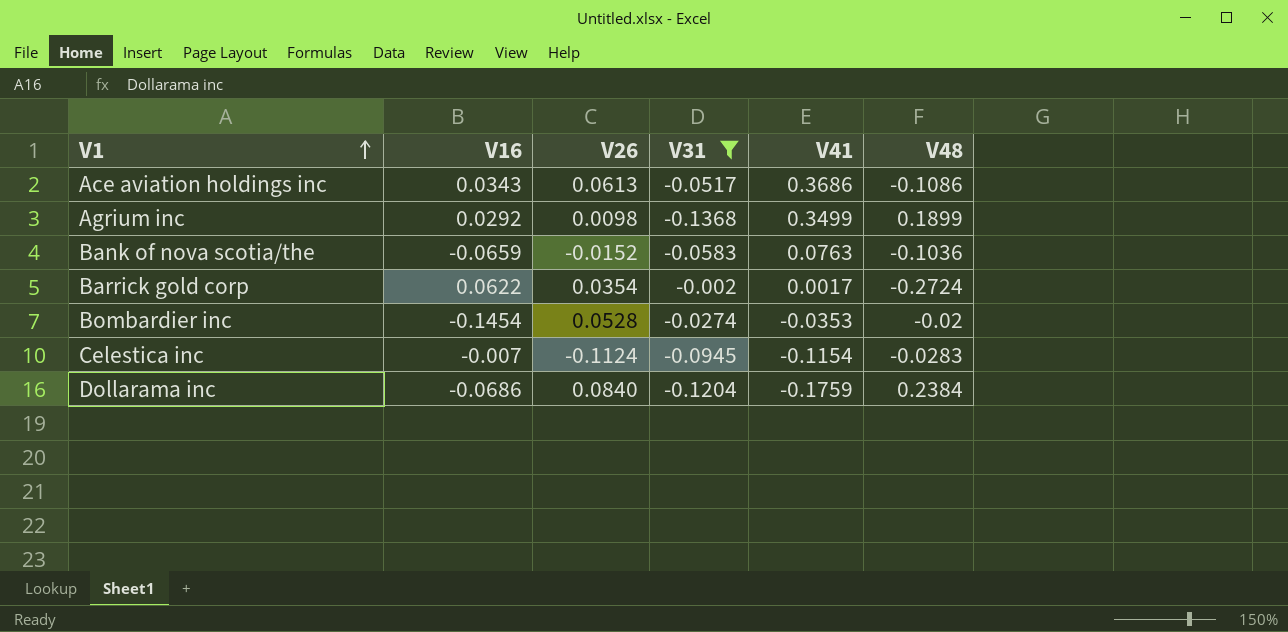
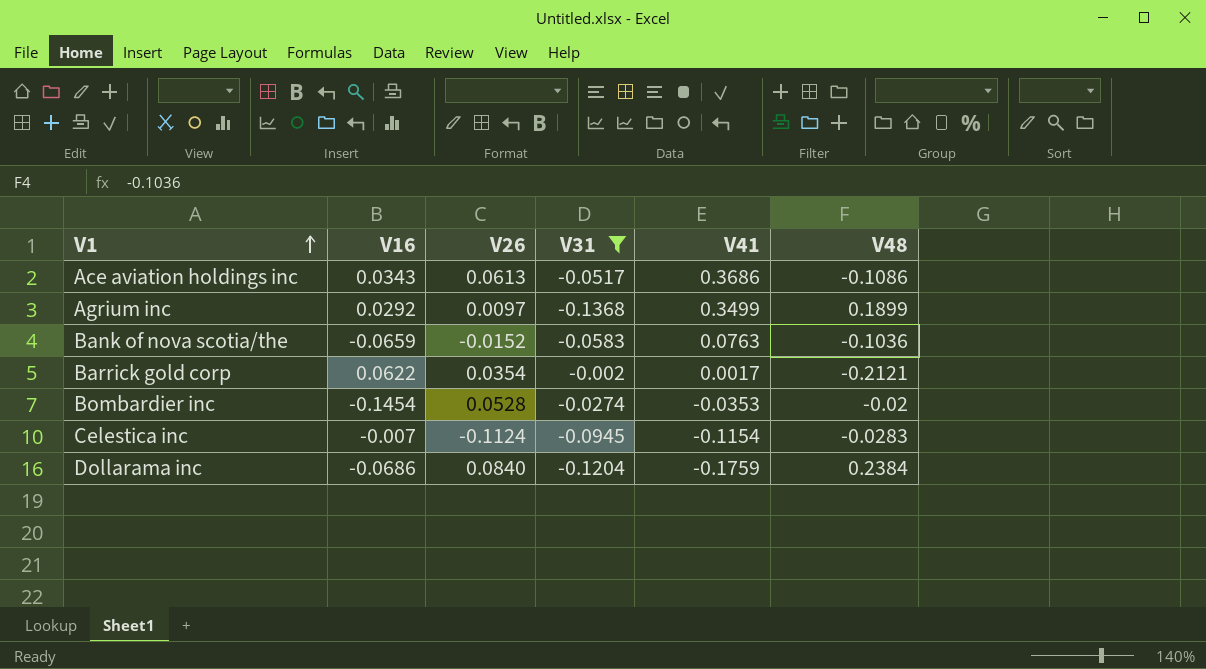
Agrium inc | V26: 0.0098 -> 0.0097
Barrick gold corp | V48: -0.2724 -> -0.2121

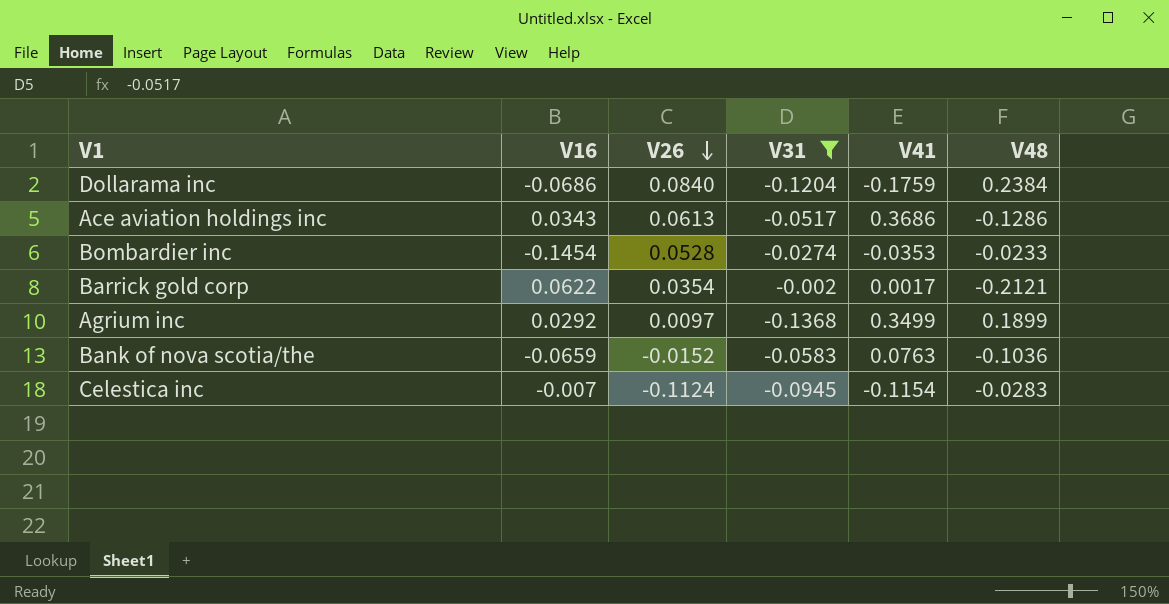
row order: V1 ascending -> V26 descending
Ace aviation holdings inc | V48: -0.1086 -> -0.1286
Bombardier inc | V48: -0.02 -> -0.0233

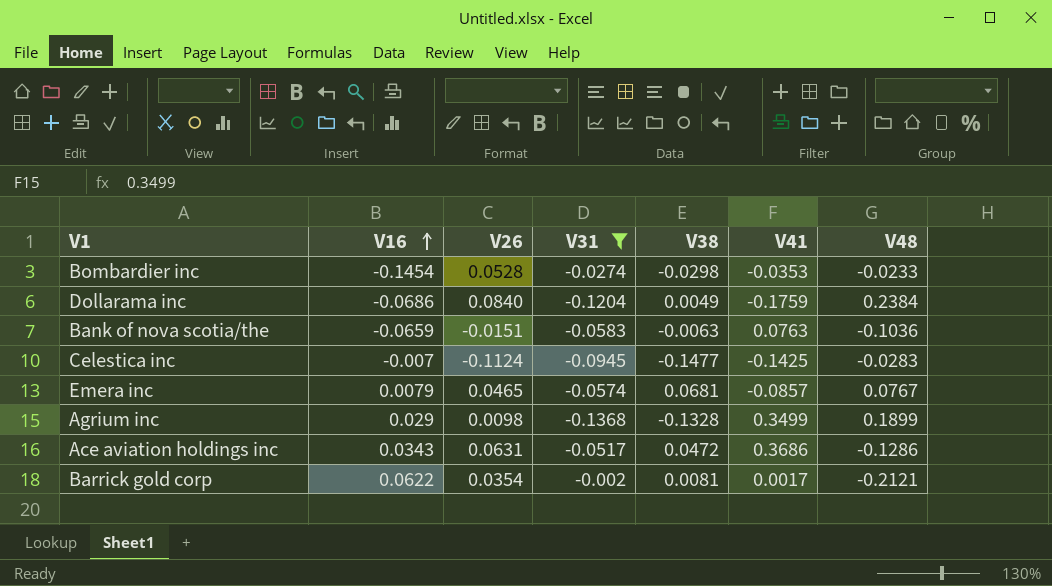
row order: V26 descending -> V16 ascending
column V38 | position: none -> 5
Bank of nova scotia/the | V26: -0.0152 -> -0.0151
Celestica inc | V41: -0.1154 -> -0.1425
row Emera inc: none -> 0.0079 | 0.0465 | -0.0574 | 0.0681 | -0.0857 | 0.0767
Agrium inc | V16: 0.0292 -> 0.029
Agrium inc | V26: 0.0097 -> 0.0098
Ace aviation holdings inc | V26: 0.0613 -> 0.0631

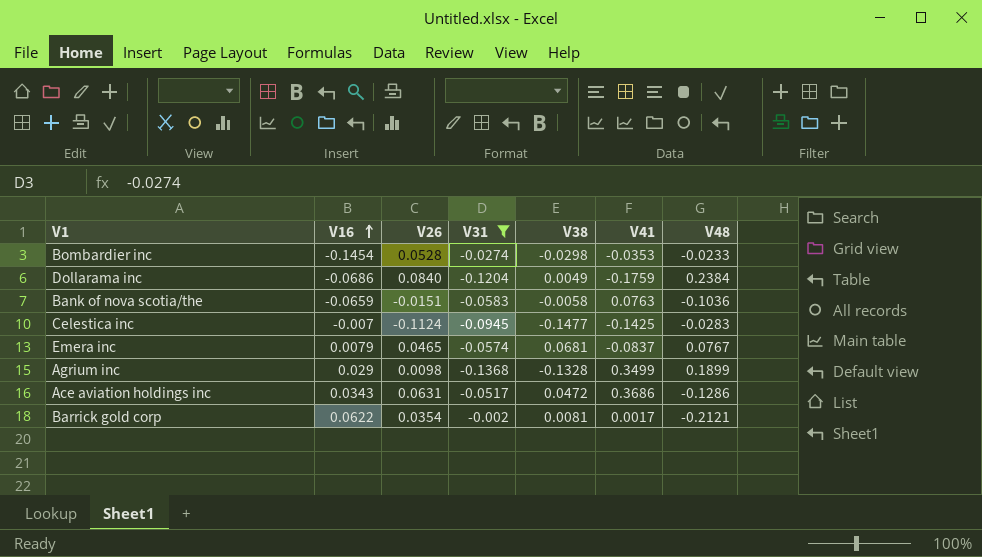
Bank of nova scotia/the | V38: -0.0063 -> -0.0058
Emera inc | V41: -0.0857 -> -0.0837

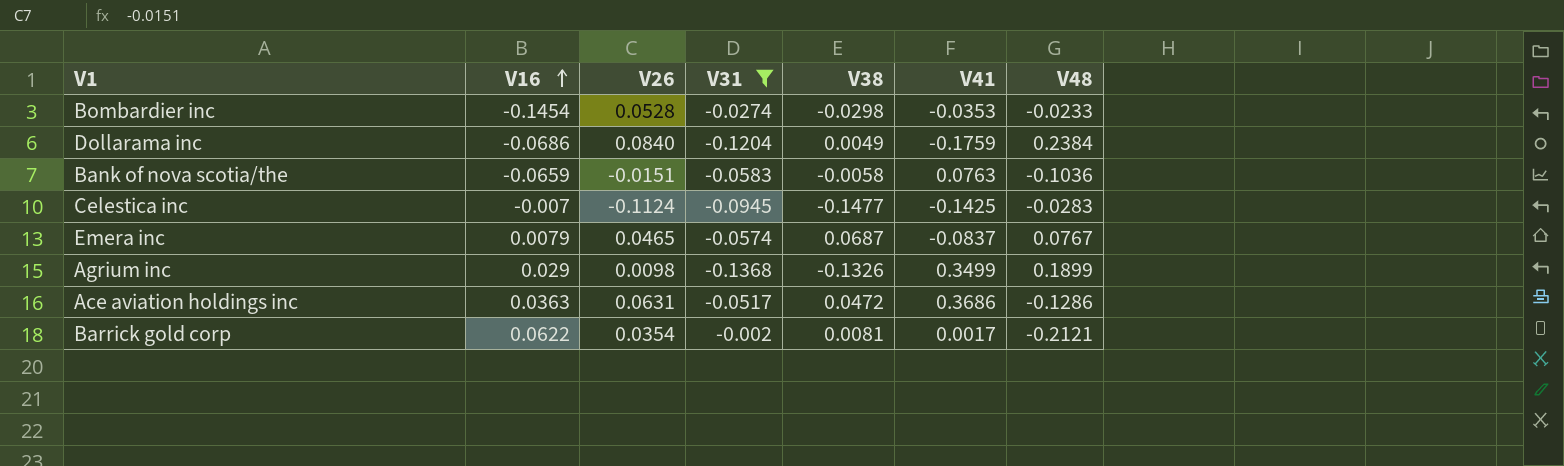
Emera inc | V38: 0.0681 -> 0.0687
Agrium inc | V38: -0.1328 -> -0.1326
Ace aviation holdings inc | V16: 0.0343 -> 0.0363

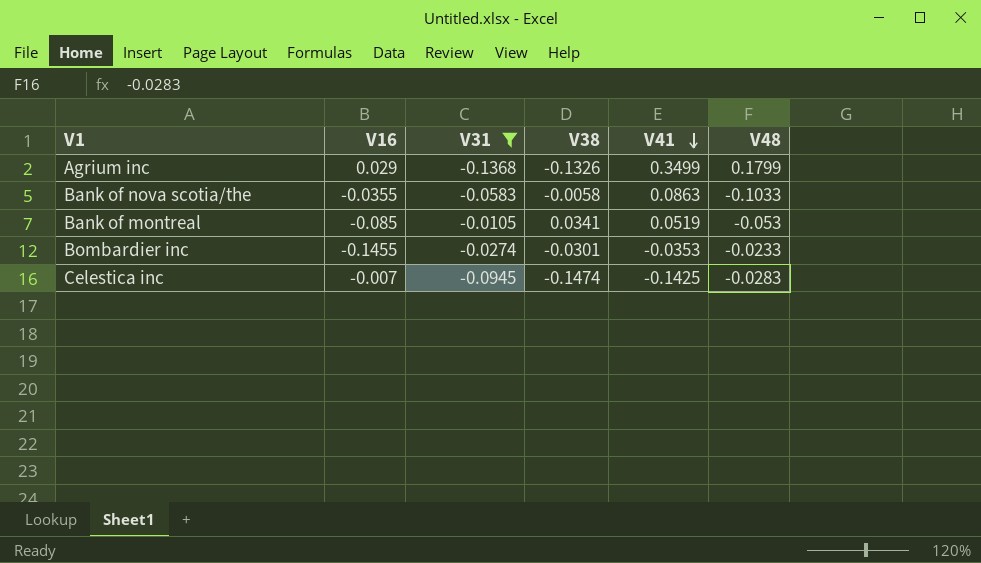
row order: V16 ascending -> V41 descending
column V26 | position: 3 -> none
row Dollarama inc: -0.0686 | 0.0840 | -0.1204 | 0.0049 | -0.1759 | 0.2384 -> none
row Emera inc: 0.0079 | 0.0465 | -0.0574 | 0.0687 | -0.0837 | 0.0767 -> none
row Ace aviation holdings inc: 0.0363 | 0.0631 | -0.0517 | 0.0472 | 0.3686 | -0.1286 -> none
row Barrick gold corp: 0.0622 | 0.0354 | -0.002 | 0.0081 | 0.0017 | -0.2121 -> none
Agrium inc | V48: 0.1899 -> 0.1799
Bank of nova scotia/the | V16: -0.0659 -> -0.0355
Bank of nova scotia/the | V41: 0.0763 -> 0.0863
Bank of nova scotia/the | V48: -0.1036 -> -0.1033
row Bank of montreal: none -> -0.085 | -0.0105 | 0.0341 | 0.0519 | -0.053
Bombardier inc | V16: -0.1454 -> -0.1455
Bombardier inc | V38: -0.0298 -> -0.0301
Celestica inc | V38: -0.1477 -> -0.1474

